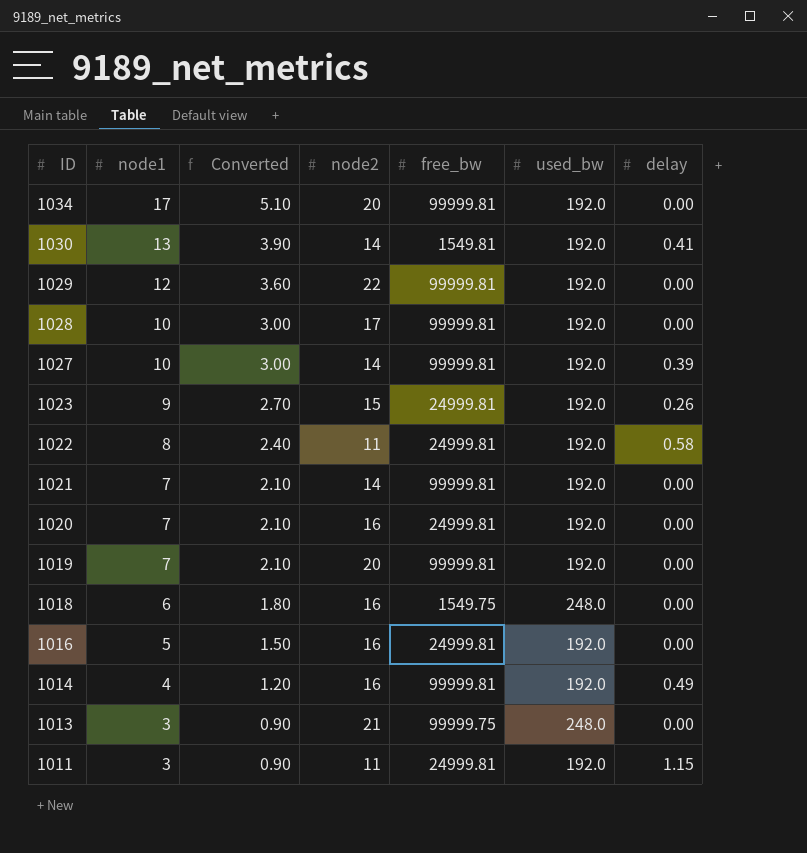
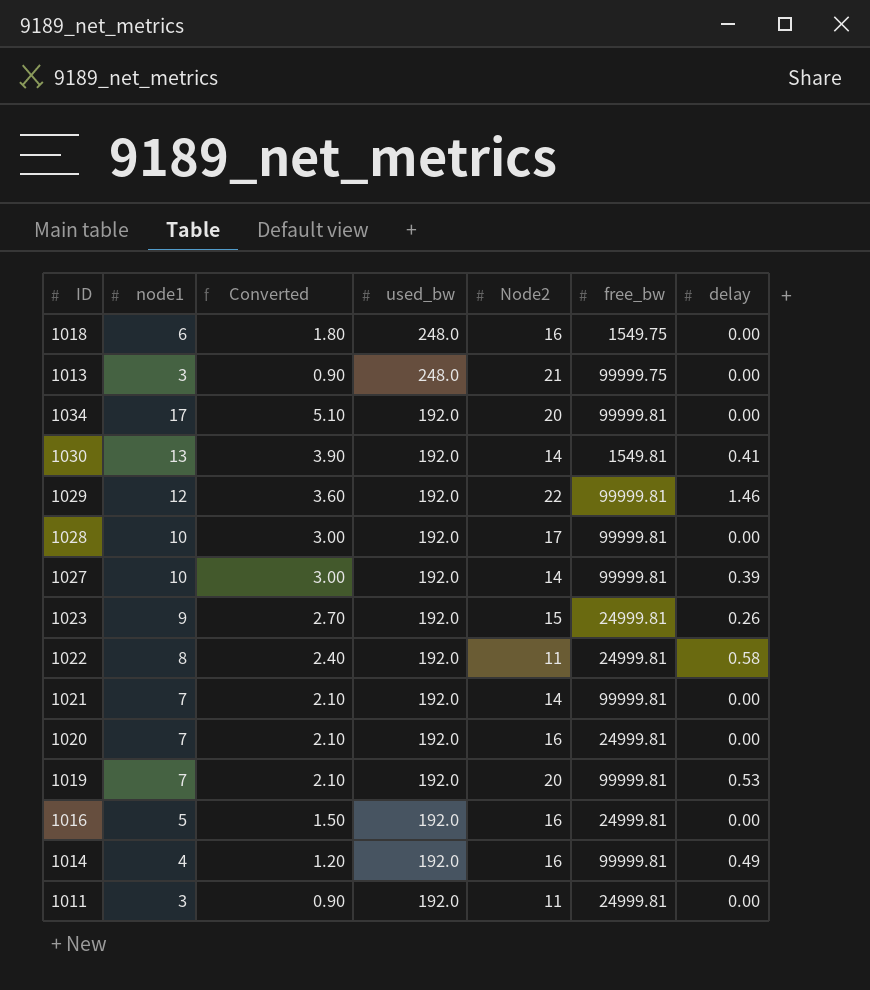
row order: ID descending -> used_bw descending
column used_bw | position: 6 -> 4
column name: node2 -> Node2
1029 | delay: 0.00 -> 1.46
1019 | delay: 0.00 -> 0.53
1011 | delay: 1.15 -> 0.00

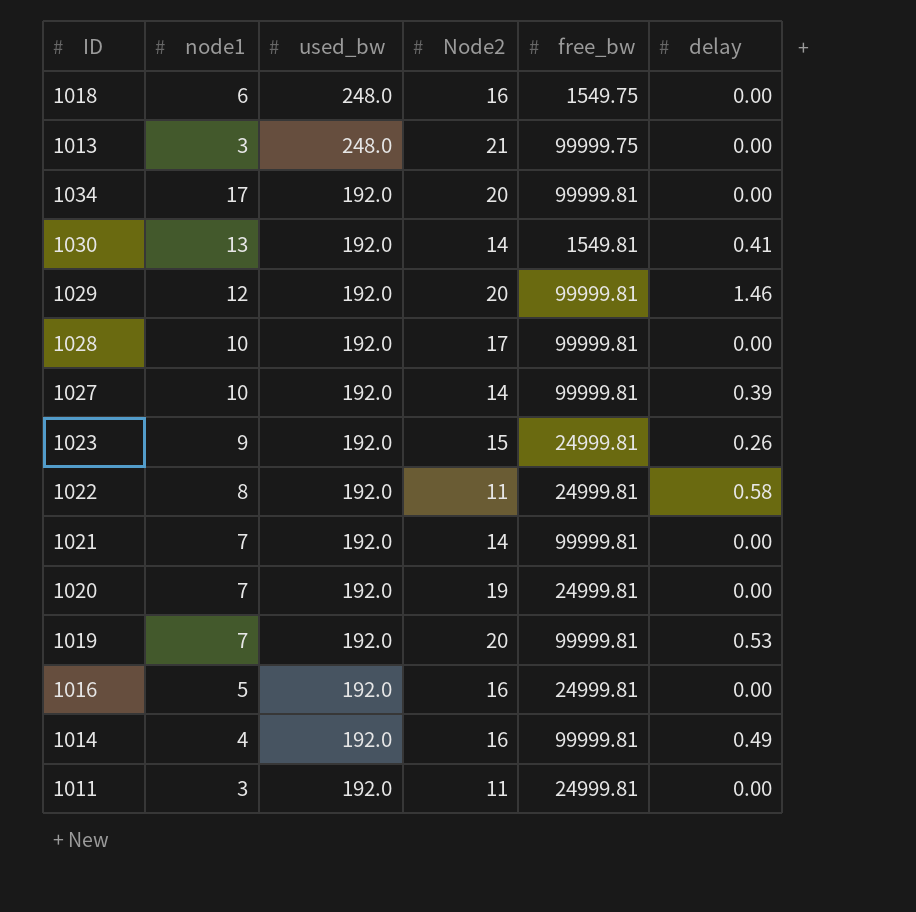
column Converted | formula: [node1] * 0.3 -> none
1029 | Node2: 22 -> 20
1020 | Node2: 16 -> 19

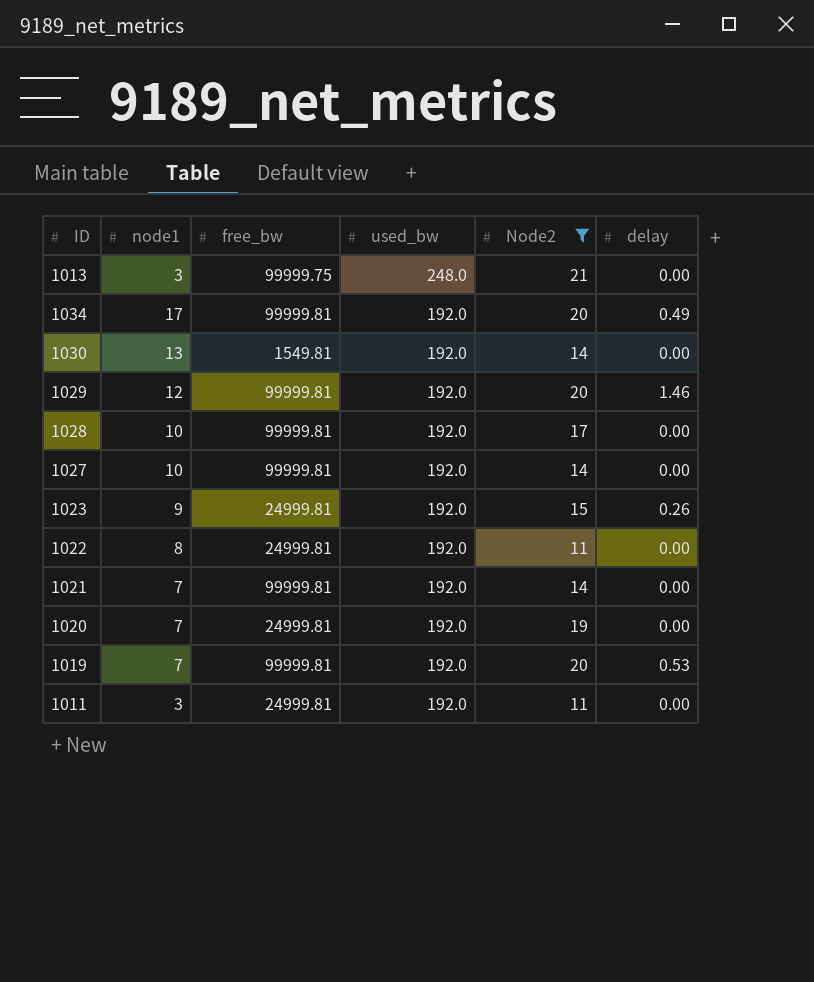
filter: none -> Node2 != 16
column free_bw | position: 5 -> 3
1034 | delay: 0.00 -> 0.49
1030 | delay: 0.41 -> 0.00
1027 | delay: 0.39 -> 0.00
1022 | delay: 0.58 -> 0.00

